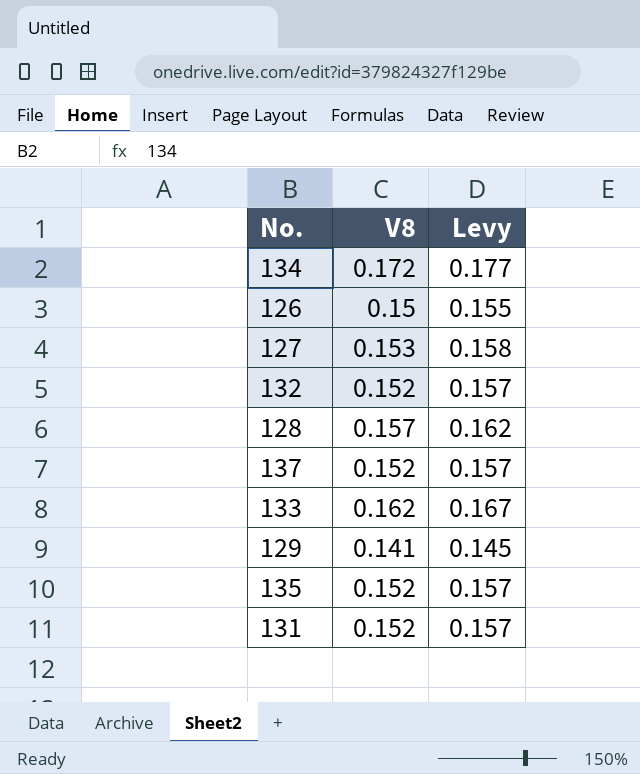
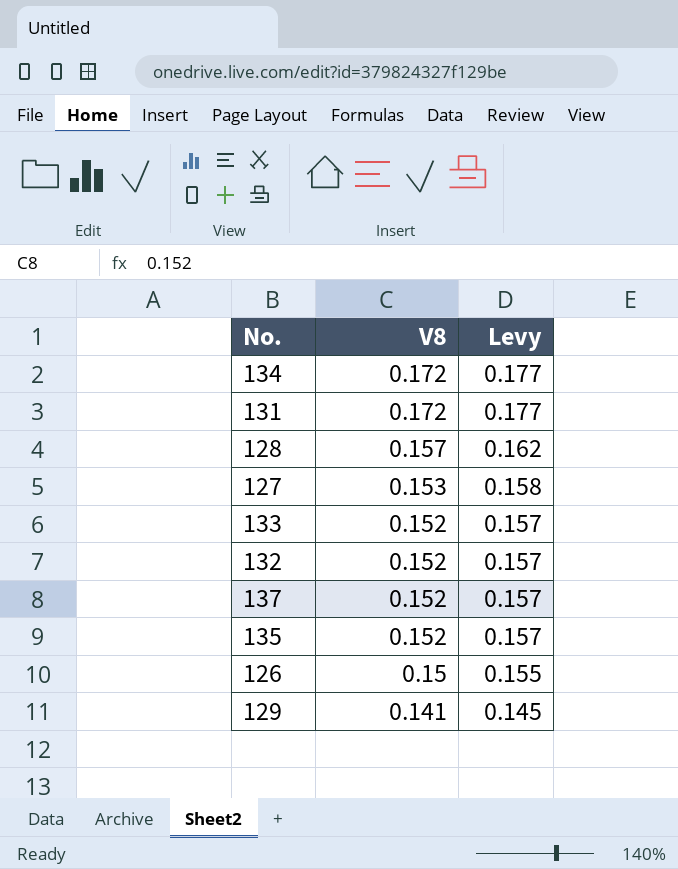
row order: none -> V8 descending
131 | V8: 0.152 -> 0.172
131 | Levy: 0.157 -> 0.177
133 | V8: 0.162 -> 0.152
133 | Levy: 0.167 -> 0.157

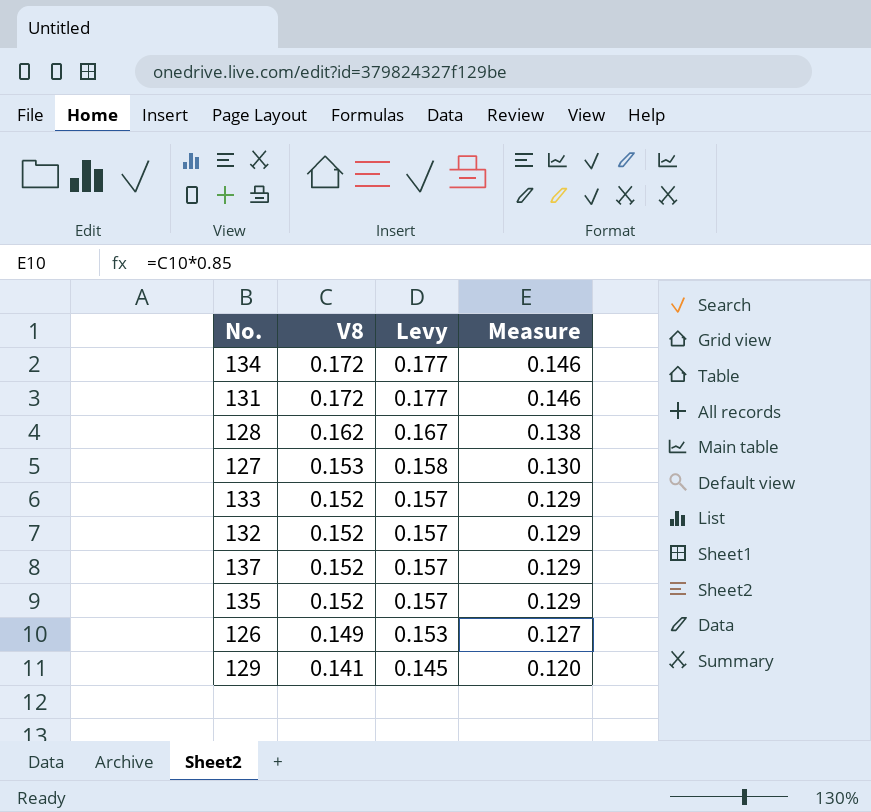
column Measure | formula: none -> [V8] * 0.85
128 | V8: 0.157 -> 0.162
128 | Levy: 0.162 -> 0.167
126 | V8: 0.15 -> 0.149
126 | Levy: 0.155 -> 0.153

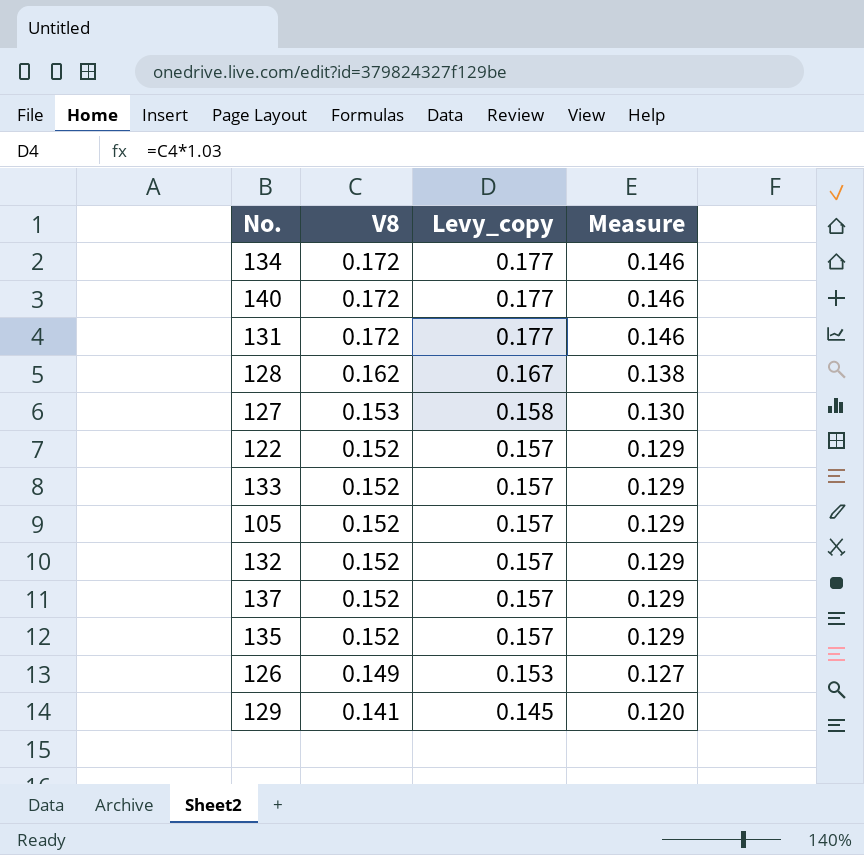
column name: Levy -> Levy_copy
row 140: none -> 0.172 | 0.177 | 0.146
row 122: none -> 0.152 | 0.157 | 0.129
row 105: none -> 0.152 | 0.157 | 0.129

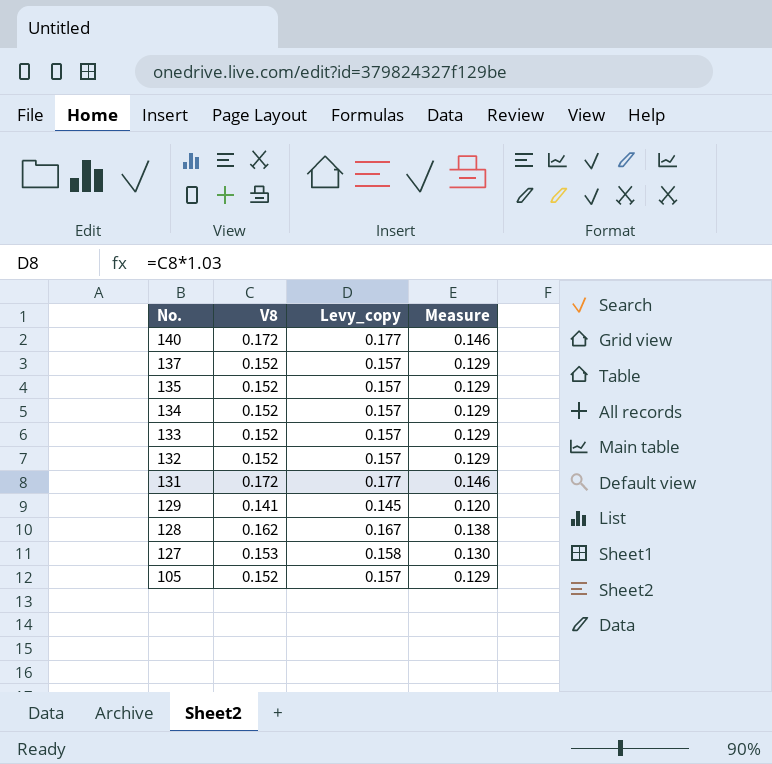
row order: V8 descending -> No. descending
row 122: 0.152 | 0.157 | 0.129 -> none
row 126: 0.149 | 0.153 | 0.127 -> none
134 | V8: 0.172 -> 0.152
134 | Levy_copy: 0.177 -> 0.157
134 | Measure: 0.146 -> 0.129

